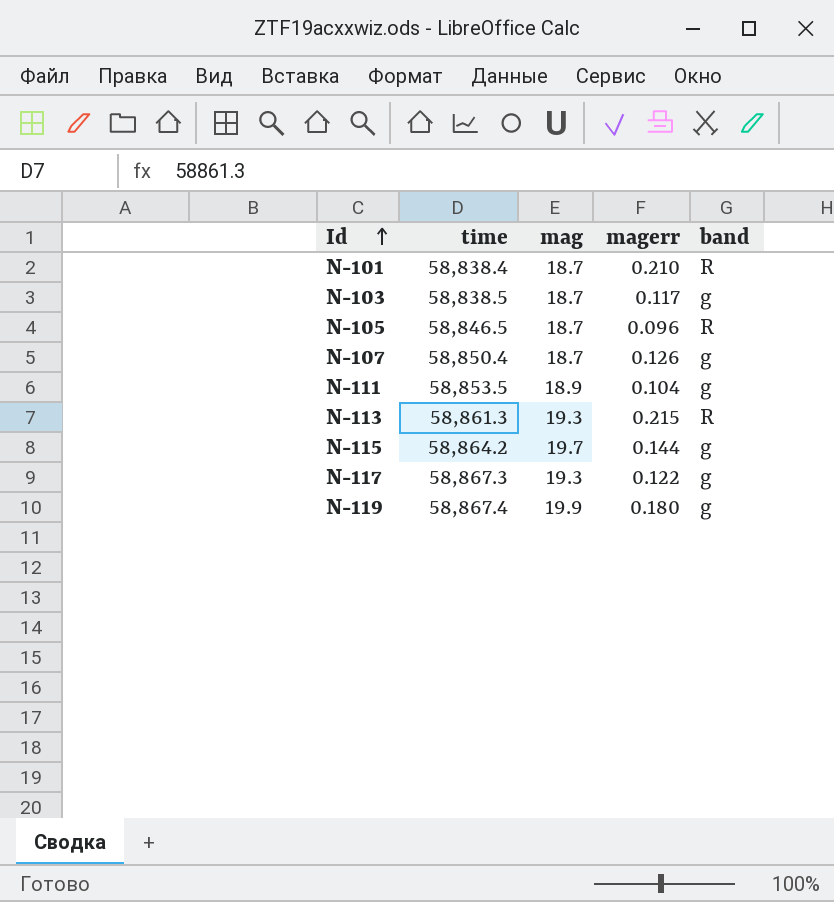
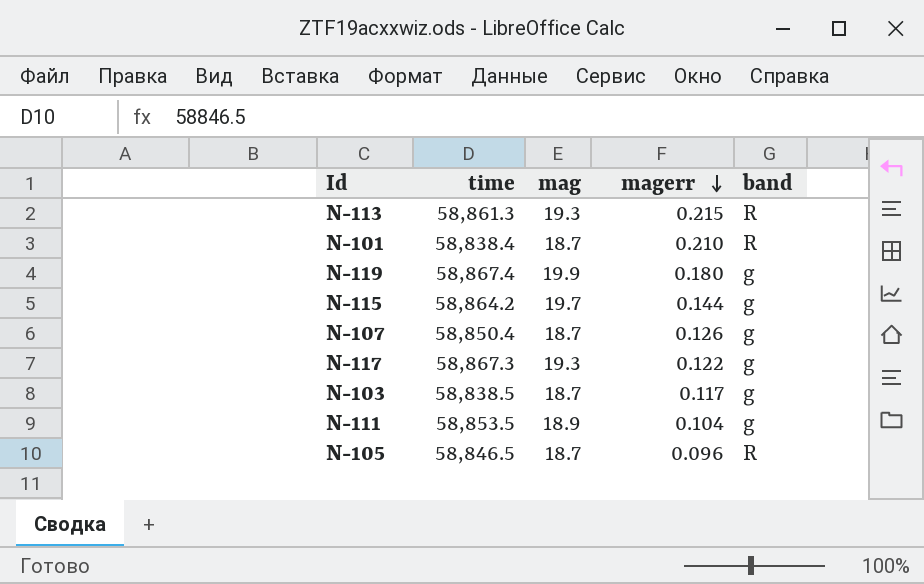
row order: Id ascending -> magerr descending

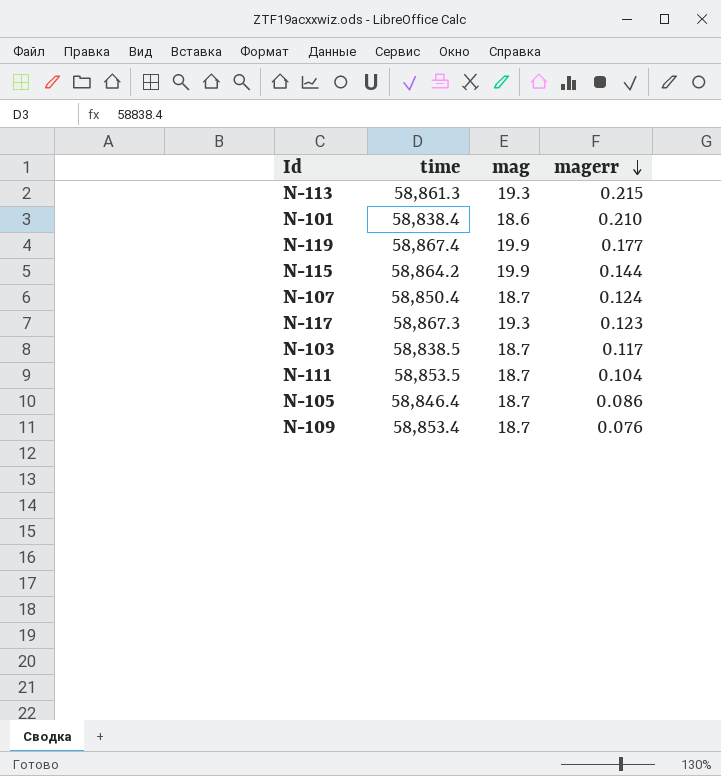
column band | position: 5 -> none
N-101 | mag: 18.7 -> 18.6
N-119 | magerr: 0.180 -> 0.177
N-115 | mag: 19.7 -> 19.9
N-107 | magerr: 0.126 -> 0.124
N-117 | magerr: 0.122 -> 0.123
N-111 | mag: 18.9 -> 18.7
N-105 | time: 58,846.5 -> 58,846.4
N-105 | magerr: 0.096 -> 0.086
row N-109: none -> 58,853.4 | 18.7 | 0.076

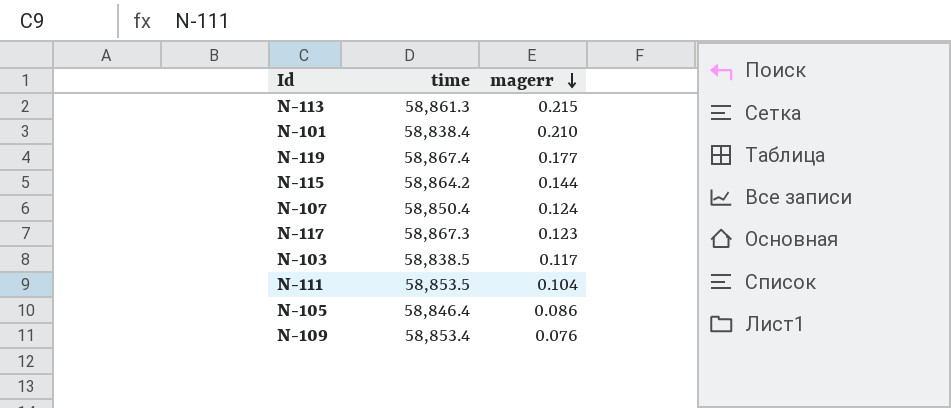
column mag | position: 3 -> none

